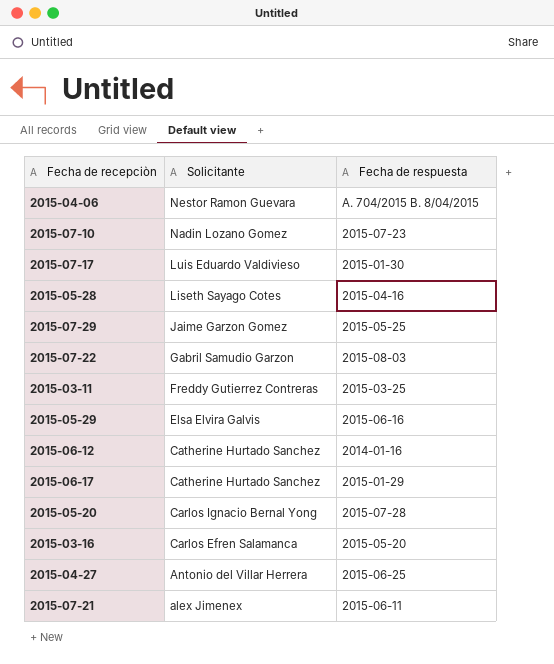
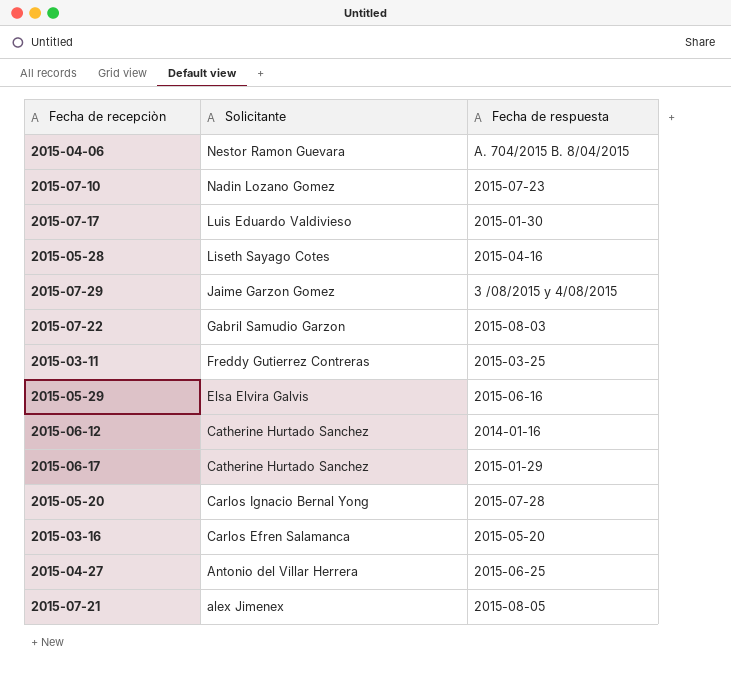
2015-07-29 | Fecha de respuesta: 2015-05-25 -> 3 /08/2015 y 4/08/2015
2015-07-21 | Fecha de respuesta: 2015-06-11 -> 2015-08-05

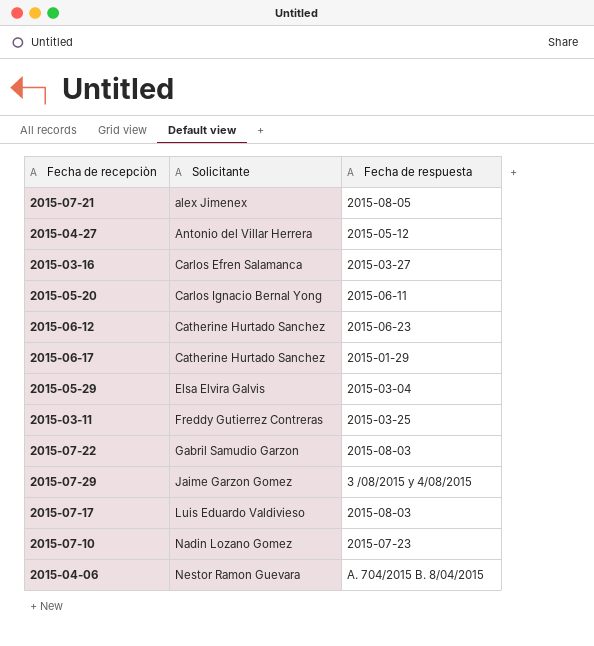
row order: Solicitante descending -> Solicitante ascending
row 2015-05-28: Liseth Sayago Cotes | 2015-04-16 -> none
2015-04-27 | Fecha de respuesta: 2015-06-25 -> 2015-05-12
2015-03-16 | Fecha de respuesta: 2015-05-20 -> 2015-03-27
2015-05-20 | Fecha de respuesta: 2015-07-28 -> 2015-06-11
2015-06-12 | Fecha de respuesta: 2014-01-16 -> 2015-06-23
2015-05-29 | Fecha de respuesta: 2015-06-16 -> 2015-03-04
2015-07-17 | Fecha de respuesta: 2015-01-30 -> 2015-08-03

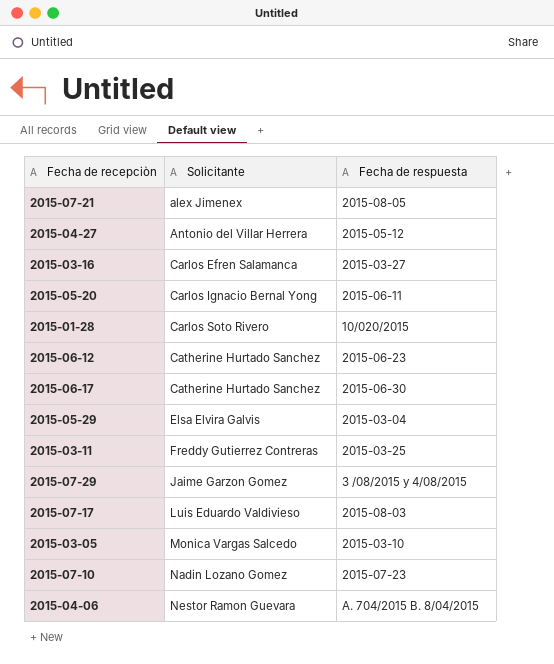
row 2015-07-22: Gabril Samudio Garzon | 2015-08-03 -> none
row 2015-01-28: none -> Carlos Soto Rivero | 10/020/2015
2015-06-17 | Fecha de respuesta: 2015-01-29 -> 2015-06-30
row 2015-03-05: none -> Monica Vargas Salcedo | 2015-03-10

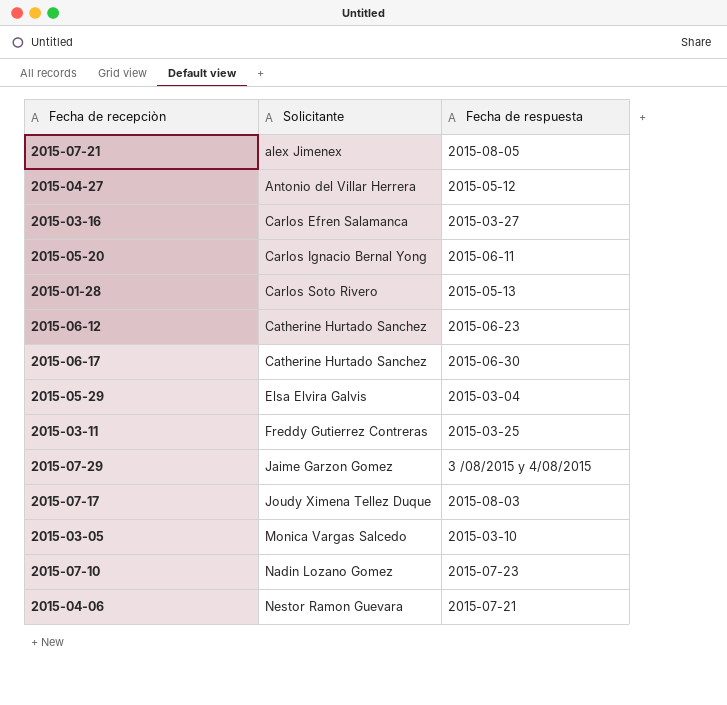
2015-01-28 | Fecha de respuesta: 10/020/2015 -> 2015-05-13
2015-07-17 | Solicitante: Luis Eduardo Valdivieso -> Joudy Ximena Tellez Duque
2015-04-06 | Fecha de respuesta: A. 704/2015 B. 8/04/2015 -> 2015-07-21

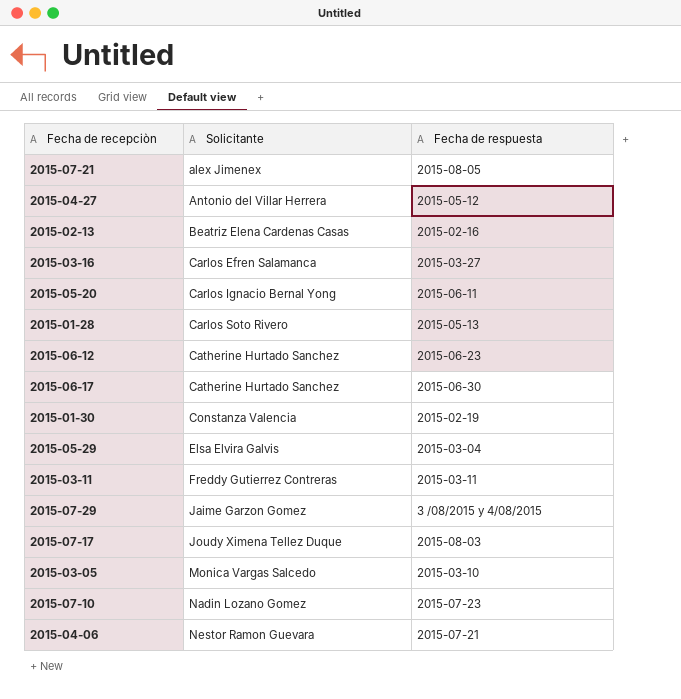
row 2015-02-13: none -> Beatriz Elena Cardenas Casas | 2015-02-16
row 2015-01-30: none -> Constanza Valencia | 2015-02-19
2015-03-11 | Fecha de respuesta: 2015-03-25 -> 2015-03-11

